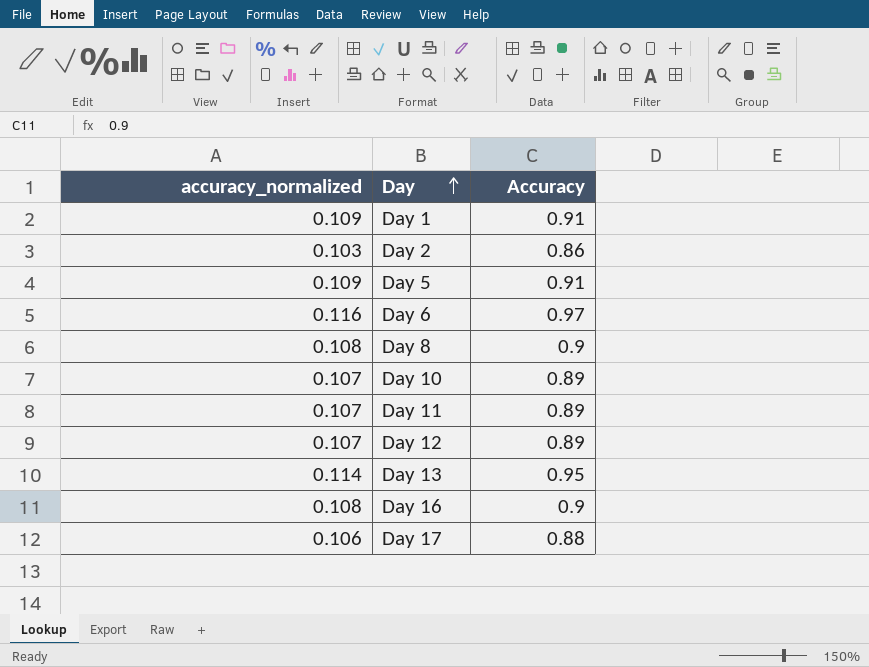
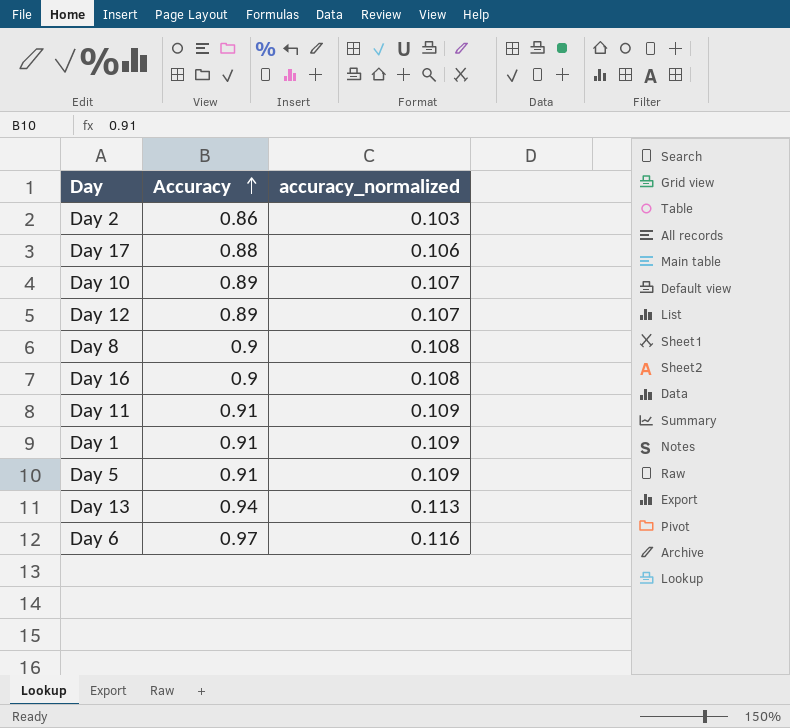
row order: Day ascending -> Accuracy ascending
column accuracy_normalized | position: 1 -> 3
Day 11 | Accuracy: 0.89 -> 0.91
Day 11 | accuracy_normalized: 0.107 -> 0.109
Day 13 | Accuracy: 0.95 -> 0.94
Day 13 | accuracy_normalized: 0.114 -> 0.113

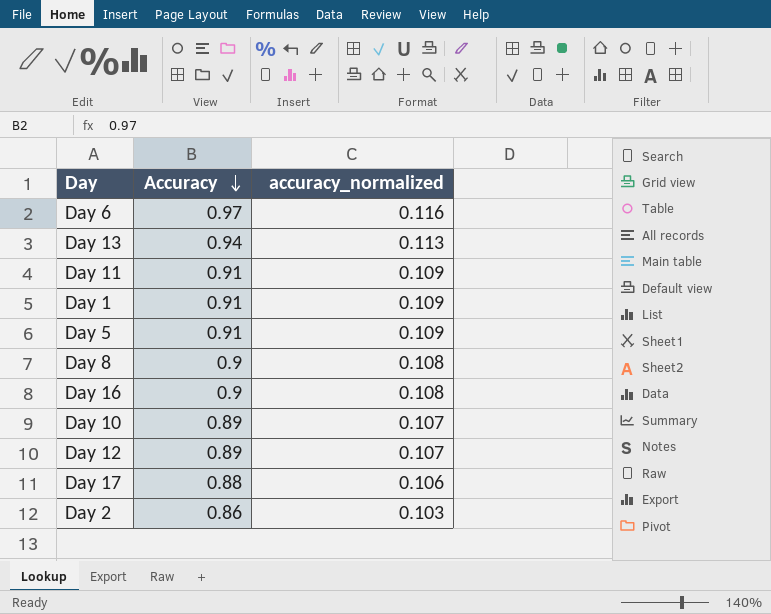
row order: Accuracy ascending -> Accuracy descending

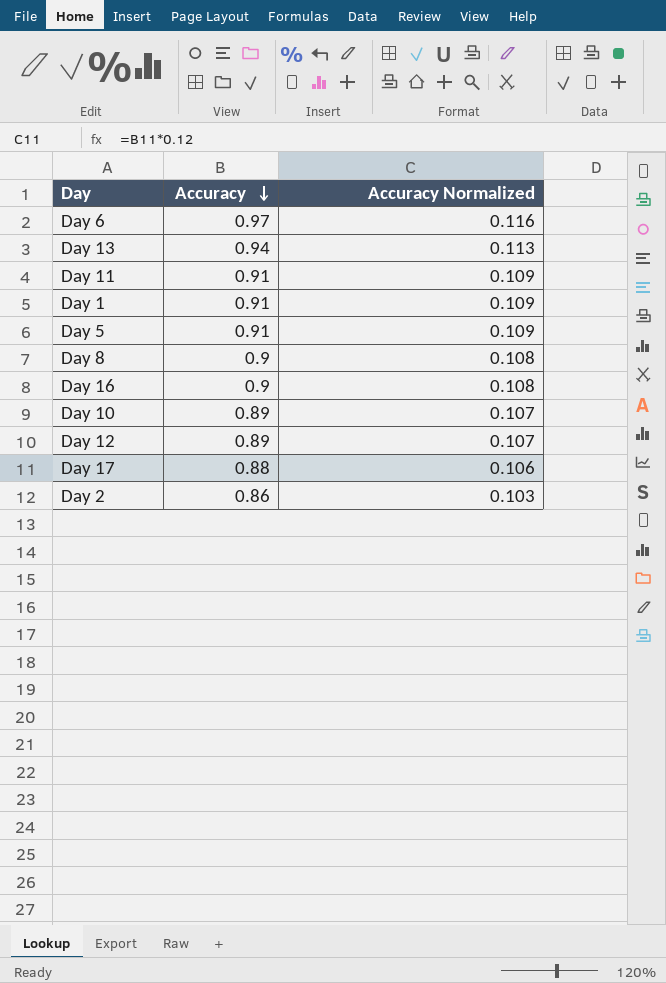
column name: accuracy_normalized -> Accuracy Normalized

